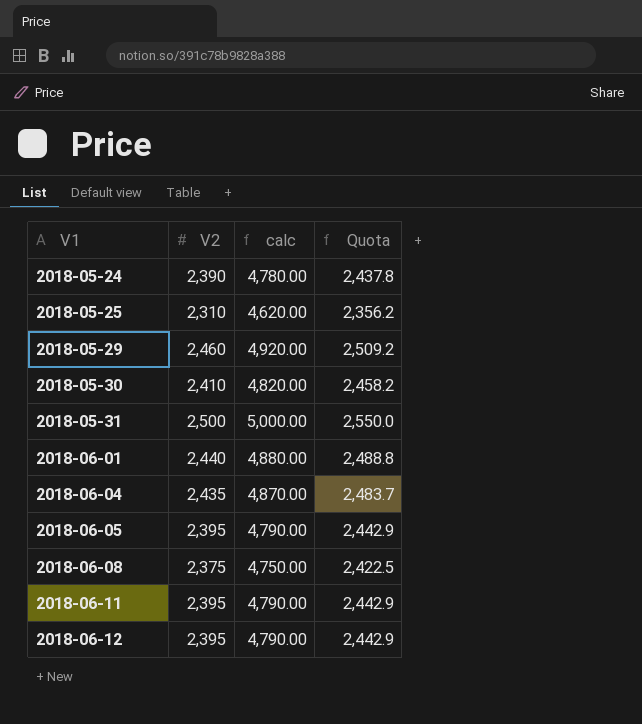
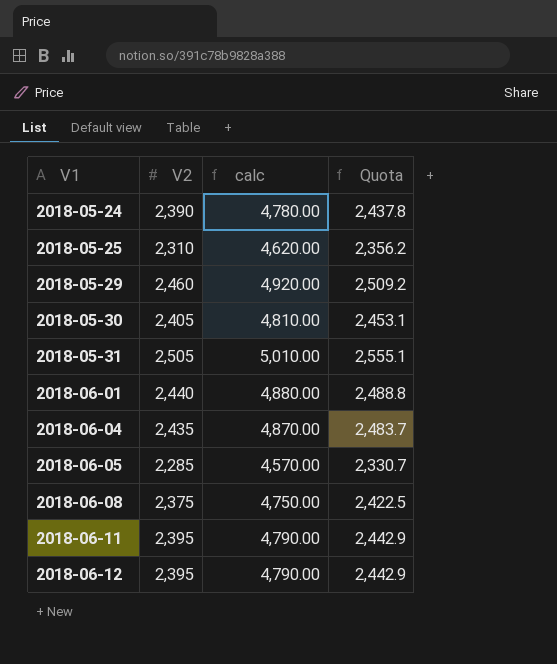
2018-05-30 | V2: 2,410 -> 2,405
2018-05-30 | calc: 4,820.00 -> 4,810.00
2018-05-30 | Quota: 2,458.2 -> 2,453.1
2018-05-31 | V2: 2,500 -> 2,505
2018-05-31 | calc: 5,000.00 -> 5,010.00
2018-05-31 | Quota: 2,550.0 -> 2,555.1
2018-06-05 | V2: 2,395 -> 2,285
2018-06-05 | calc: 4,790.00 -> 4,570.00
2018-06-05 | Quota: 2,442.9 -> 2,330.7

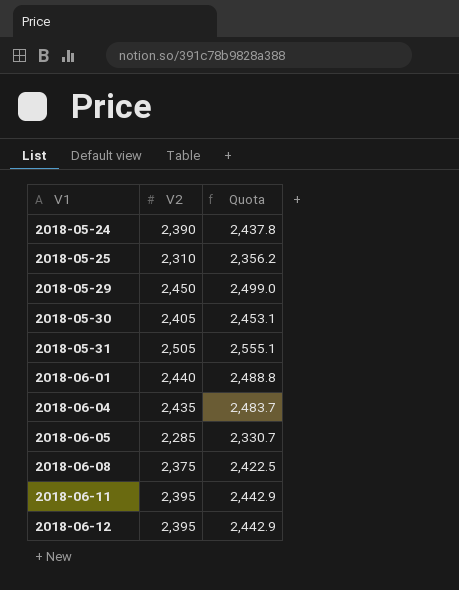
column calc | formula: [V2] * 2 -> none
2018-05-29 | V2: 2,460 -> 2,450
2018-05-29 | Quota: 2,509.2 -> 2,499.0

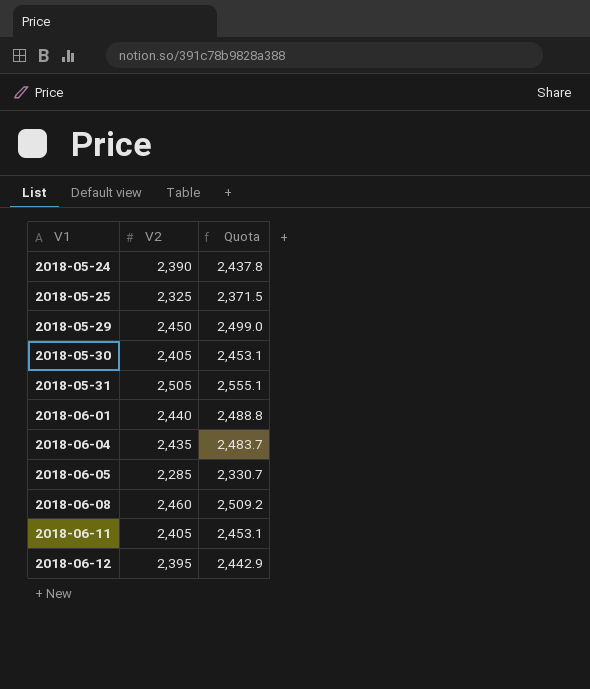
2018-05-25 | V2: 2,310 -> 2,325
2018-05-25 | Quota: 2,356.2 -> 2,371.5
2018-06-08 | V2: 2,375 -> 2,460
2018-06-08 | Quota: 2,422.5 -> 2,509.2
2018-06-11 | V2: 2,395 -> 2,405
2018-06-11 | Quota: 2,442.9 -> 2,453.1

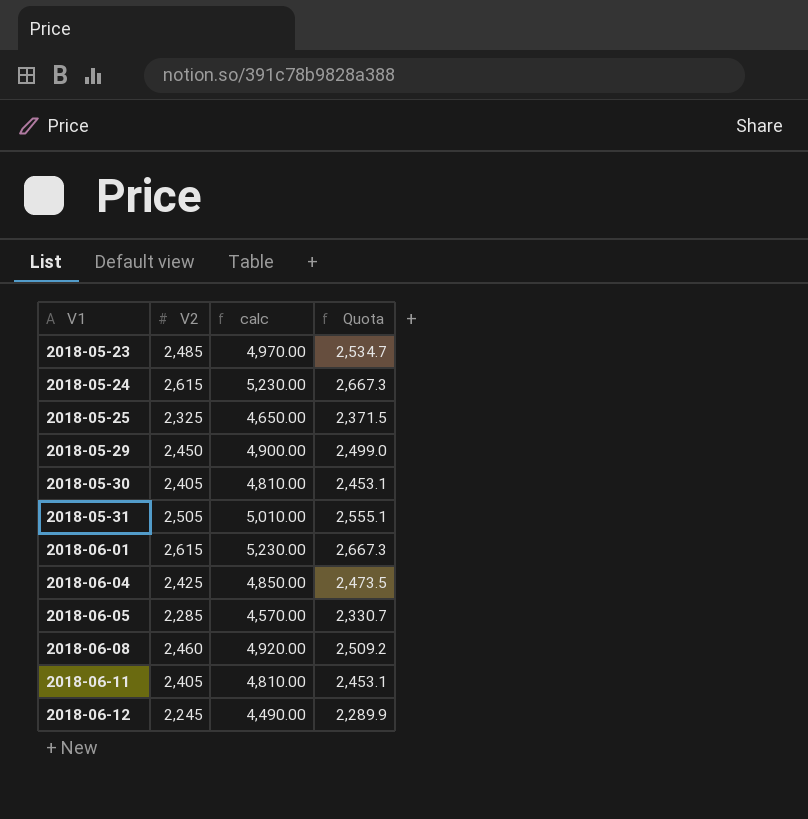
column calc | formula: none -> [V2] * 2
row 2018-05-23: none -> 2,485 | 4,970.00 | 2,534.7
2018-05-24 | V2: 2,390 -> 2,615
2018-05-24 | Quota: 2,437.8 -> 2,667.3
2018-06-01 | V2: 2,440 -> 2,615
2018-06-01 | Quota: 2,488.8 -> 2,667.3
2018-06-04 | V2: 2,435 -> 2,425
2018-06-04 | Quota: 2,483.7 -> 2,473.5
2018-06-12 | V2: 2,395 -> 2,245
2018-06-12 | Quota: 2,442.9 -> 2,289.9

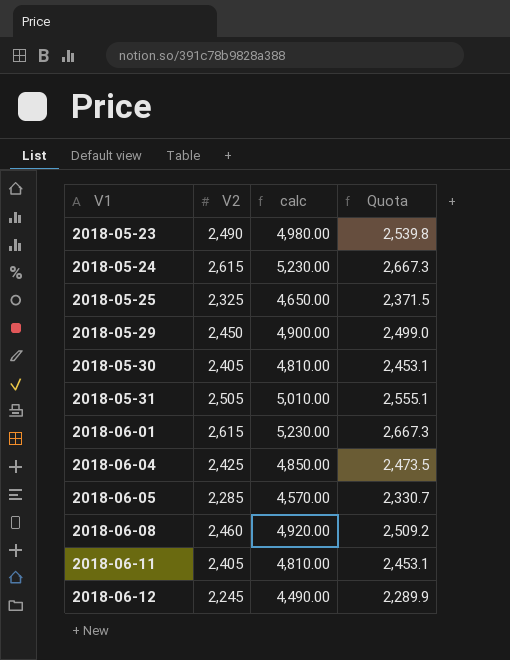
2018-05-23 | V2: 2,485 -> 2,490
2018-05-23 | calc: 4,970.00 -> 4,980.00
2018-05-23 | Quota: 2,534.7 -> 2,539.8

